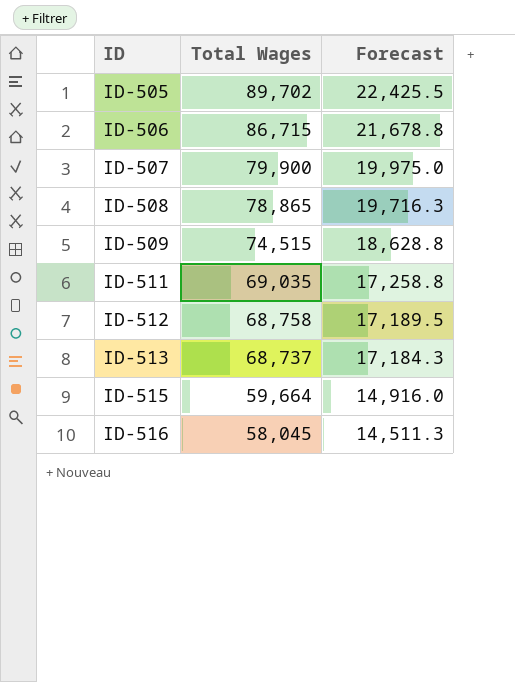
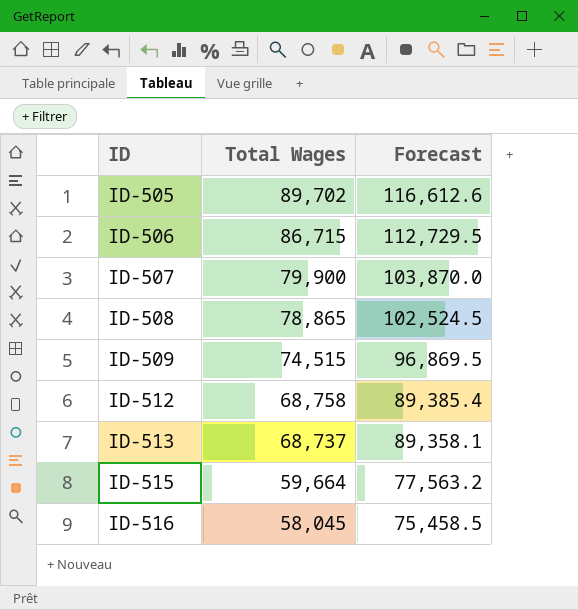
column Forecast | formula: [Total Wages] * 0.25 -> [Total Wages] * 1.3
row ID-511: 69,035 | 17,258.8 -> none

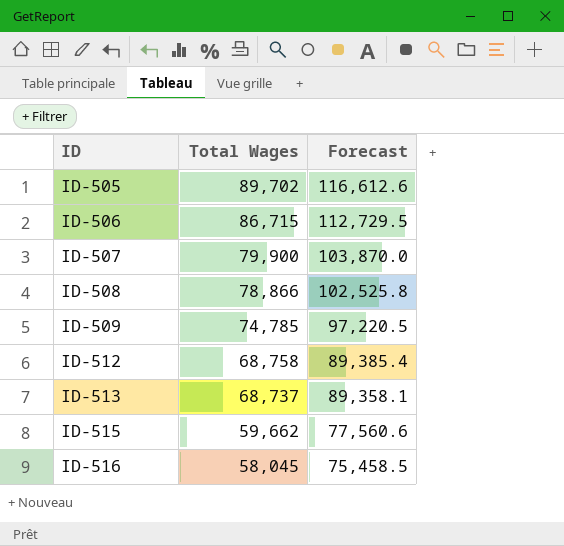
ID-508 | Total Wages: 78,865 -> 78,866
ID-508 | Forecast: 102,524.5 -> 102,525.8
ID-509 | Total Wages: 74,515 -> 74,785
ID-509 | Forecast: 96,869.5 -> 97,220.5
ID-515 | Total Wages: 59,664 -> 59,662
ID-515 | Forecast: 77,563.2 -> 77,560.6

